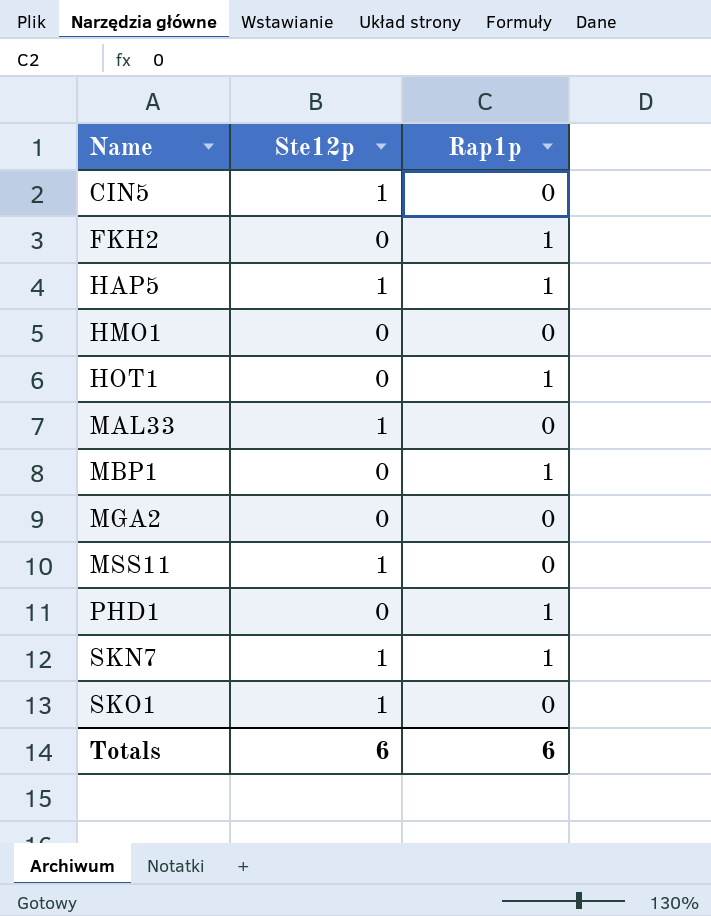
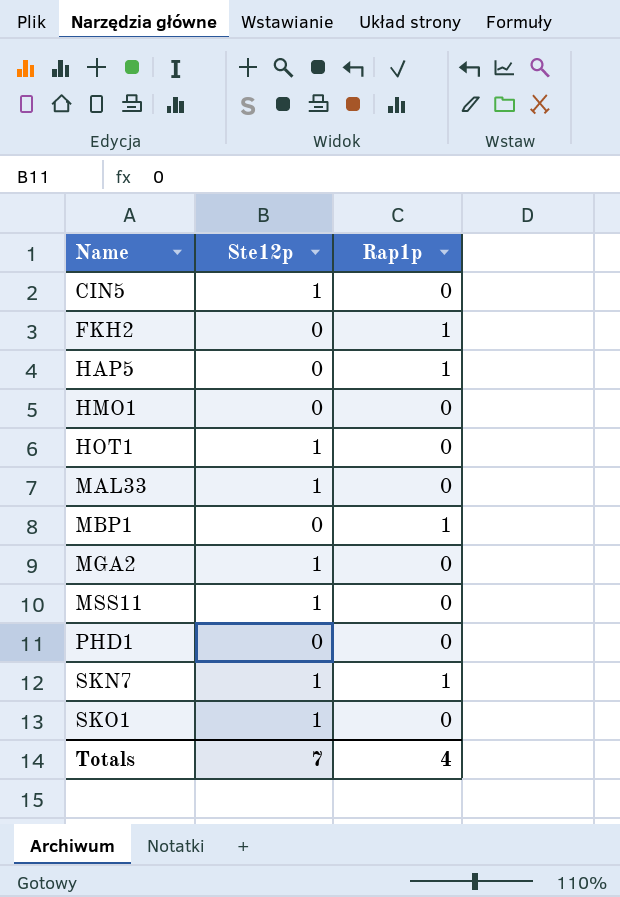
HAP5 | Ste12p: 1 -> 0
HOT1 | Ste12p: 0 -> 1
HOT1 | Rap1p: 1 -> 0
MGA2 | Ste12p: 0 -> 1
PHD1 | Rap1p: 1 -> 0
Totals | Ste12p: 6 -> 7
Totals | Rap1p: 6 -> 4

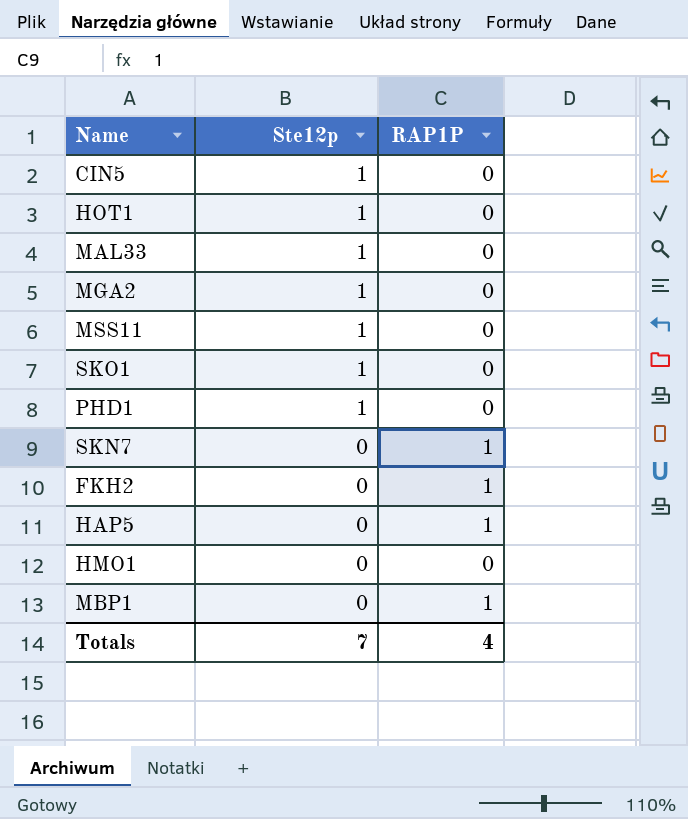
row order: Name ascending -> Ste12p descending
column name: Rap1p -> RAP1P
PHD1 | Ste12p: 0 -> 1
SKN7 | Ste12p: 1 -> 0

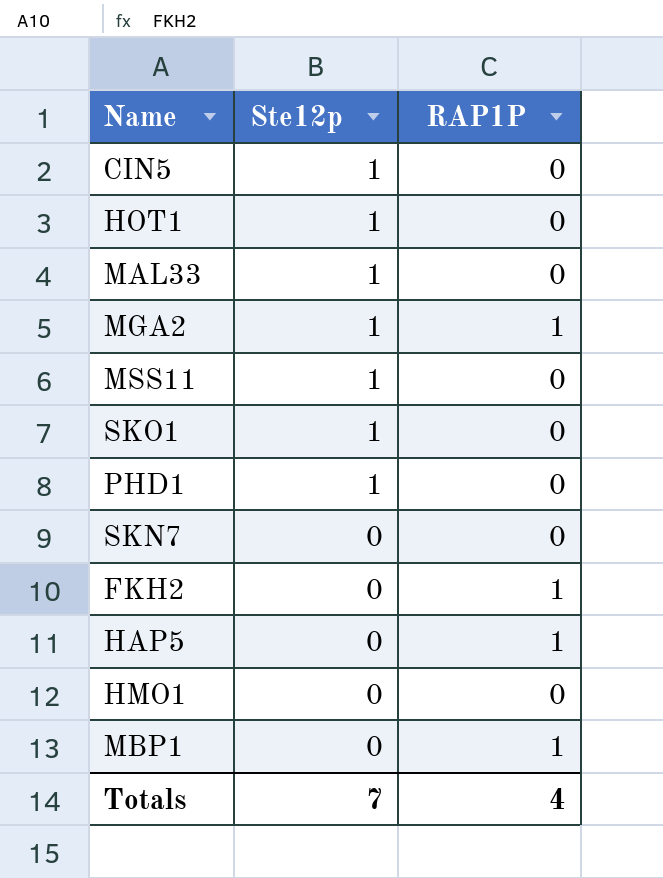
MGA2 | RAP1P: 0 -> 1
SKN7 | RAP1P: 1 -> 0

